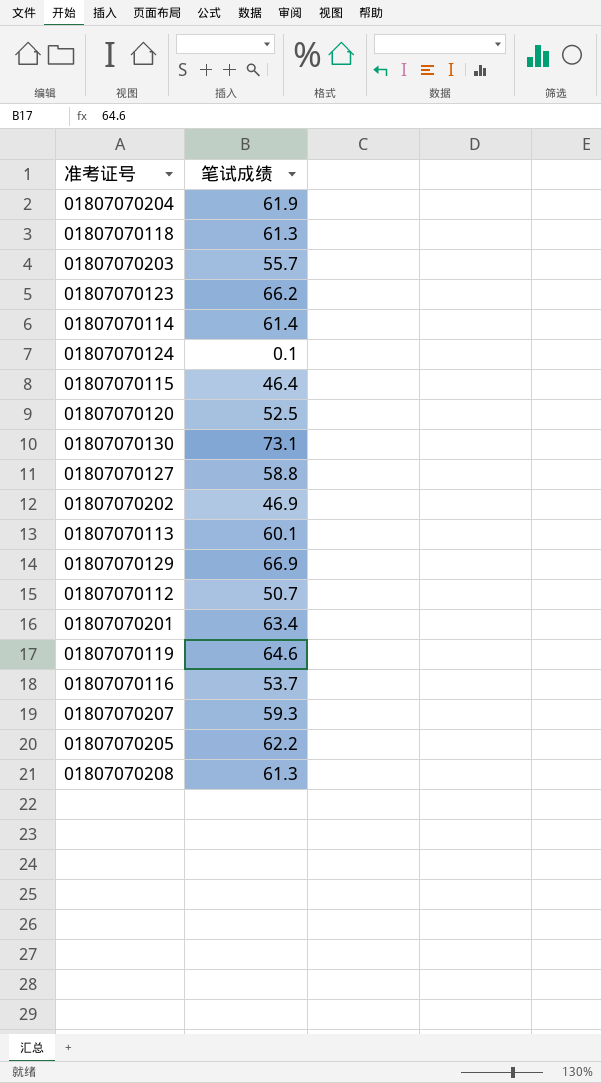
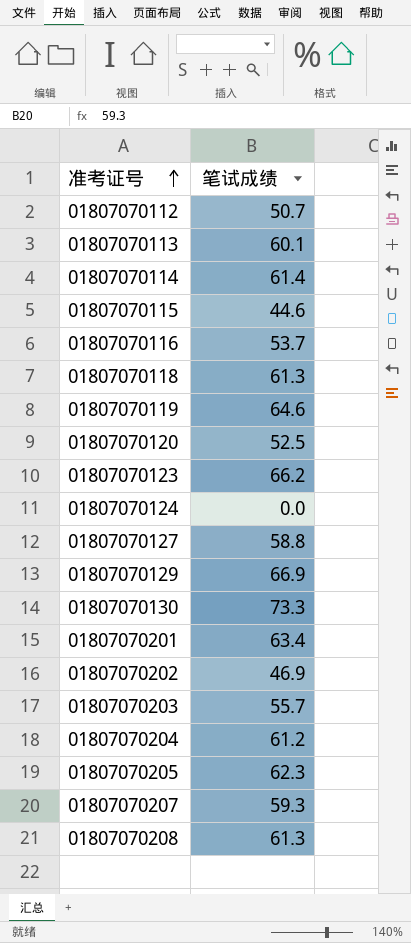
row order: none -> 准考证号 ascending
01807070115 | 笔试成绩: 46.4 -> 44.6
01807070124 | 笔试成绩: 0.1 -> 0.0
01807070130 | 笔试成绩: 73.1 -> 73.3
01807070204 | 笔试成绩: 61.9 -> 61.2
01807070205 | 笔试成绩: 62.2 -> 62.3

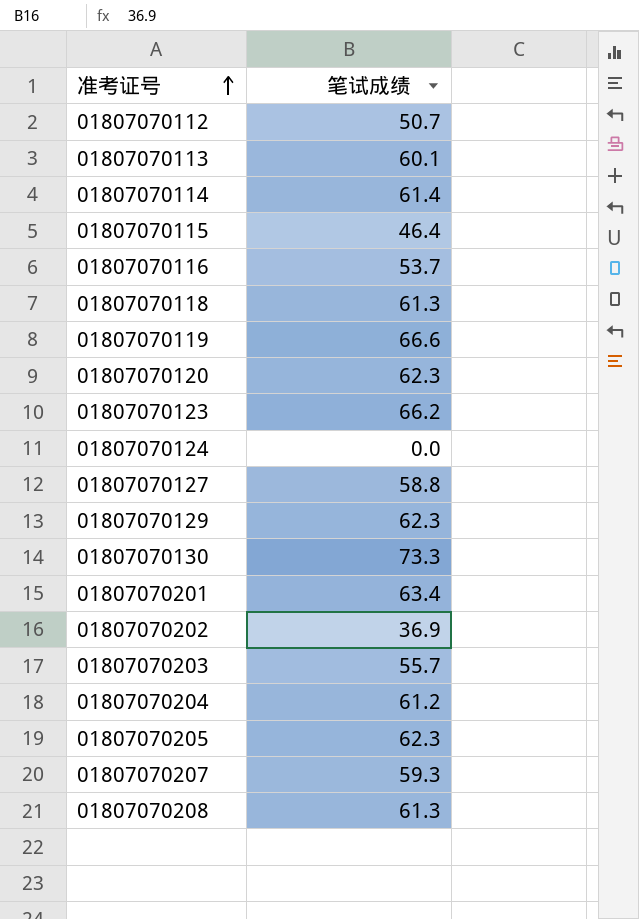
01807070115 | 笔试成绩: 44.6 -> 46.4
01807070119 | 笔试成绩: 64.6 -> 66.6
01807070120 | 笔试成绩: 52.5 -> 62.3
01807070129 | 笔试成绩: 66.9 -> 62.3
01807070202 | 笔试成绩: 46.9 -> 36.9

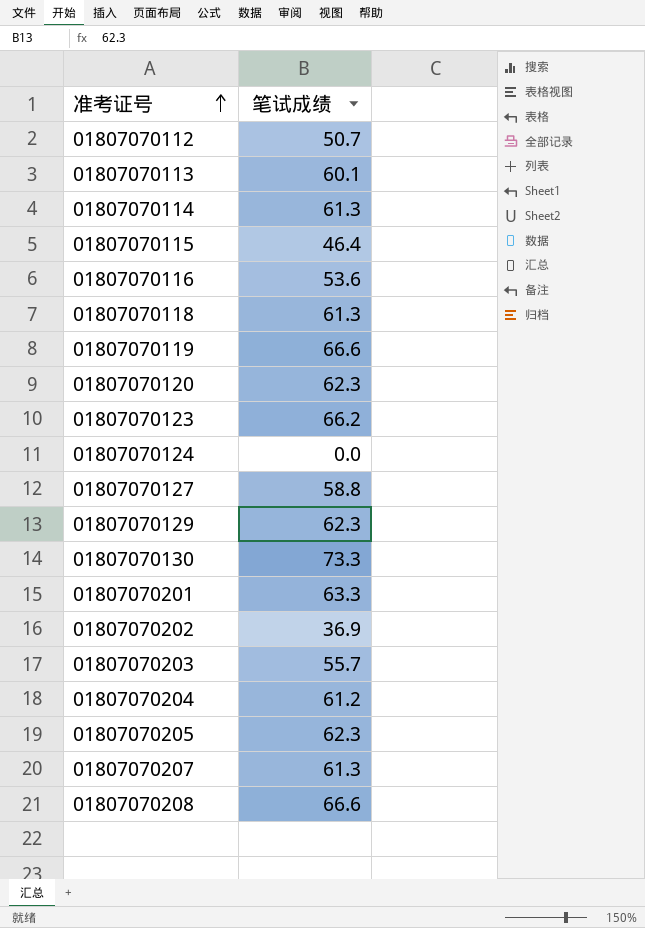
01807070114 | 笔试成绩: 61.4 -> 61.3
01807070116 | 笔试成绩: 53.7 -> 53.6
01807070201 | 笔试成绩: 63.4 -> 63.3
01807070207 | 笔试成绩: 59.3 -> 61.3
01807070208 | 笔试成绩: 61.3 -> 66.6

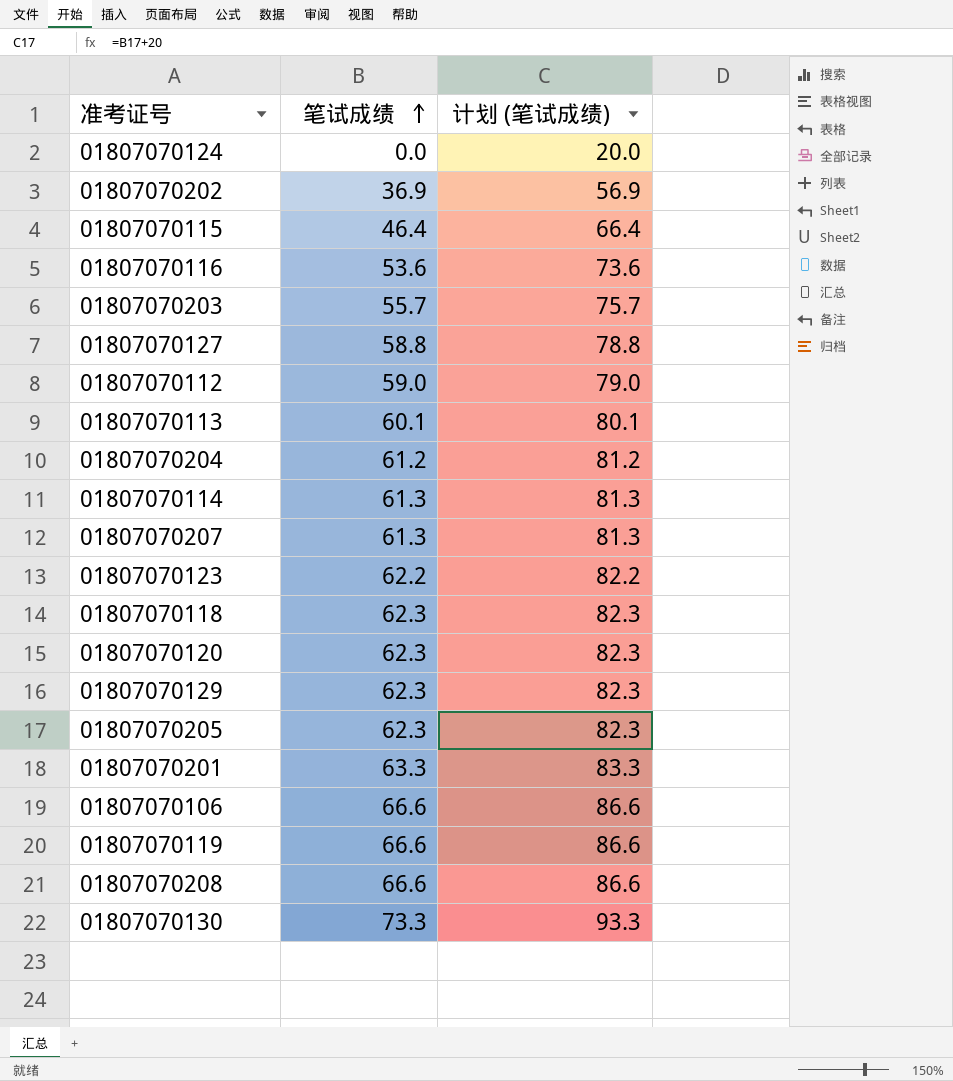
row order: 准考证号 ascending -> 笔试成绩 ascending
column 计划 (笔试成绩) | formula: none -> [笔试成绩] + 20
01807070112 | 笔试成绩: 50.7 -> 59.0
01807070123 | 笔试成绩: 66.2 -> 62.2
01807070118 | 笔试成绩: 61.3 -> 62.3
row 01807070106: none -> 66.6 | 86.6

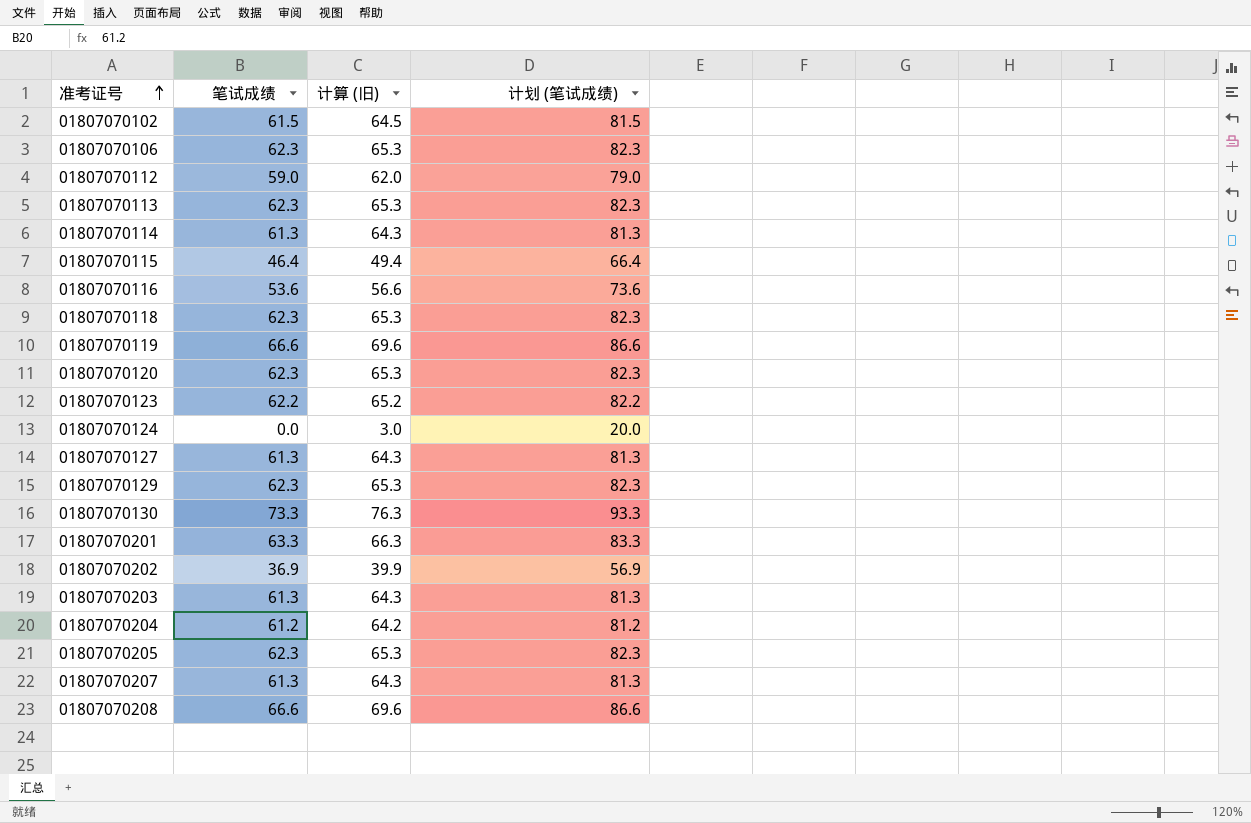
row order: 笔试成绩 ascending -> 准考证号 ascending
column 计算 (旧) | formula: none -> [笔试成绩] + 3
row 01807070102: none -> 61.5 | 64.5 | 81.5
01807070106 | 笔试成绩: 66.6 -> 62.3
01807070106 | 计划 (笔试成绩): 86.6 -> 82.3
01807070113 | 笔试成绩: 60.1 -> 62.3
01807070113 | 计划 (笔试成绩): 80.1 -> 82.3
01807070127 | 笔试成绩: 58.8 -> 61.3
01807070127 | 计划 (笔试成绩): 78.8 -> 81.3
01807070203 | 笔试成绩: 55.7 -> 61.3
01807070203 | 计划 (笔试成绩): 75.7 -> 81.3

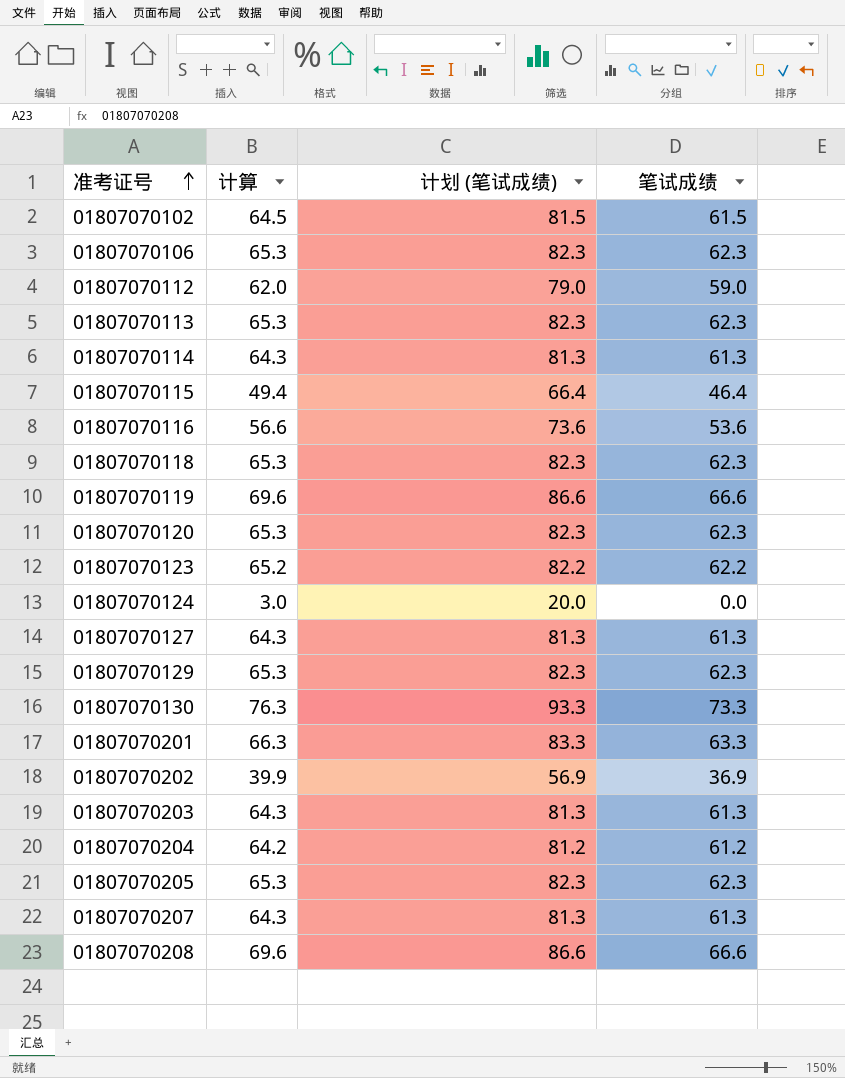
column name: 计算 (旧) -> 计算
column 笔试成绩 | position: 2 -> 4

